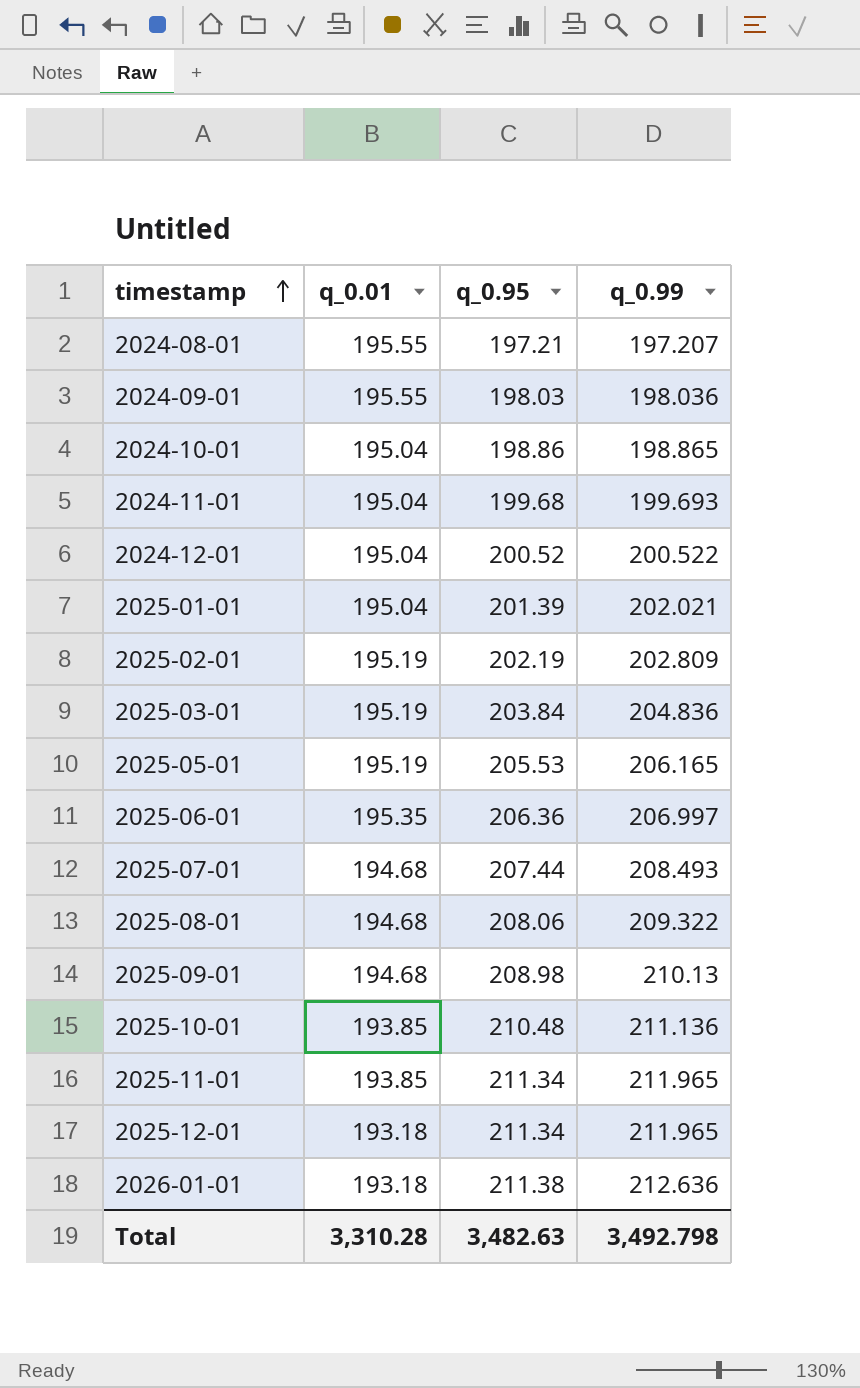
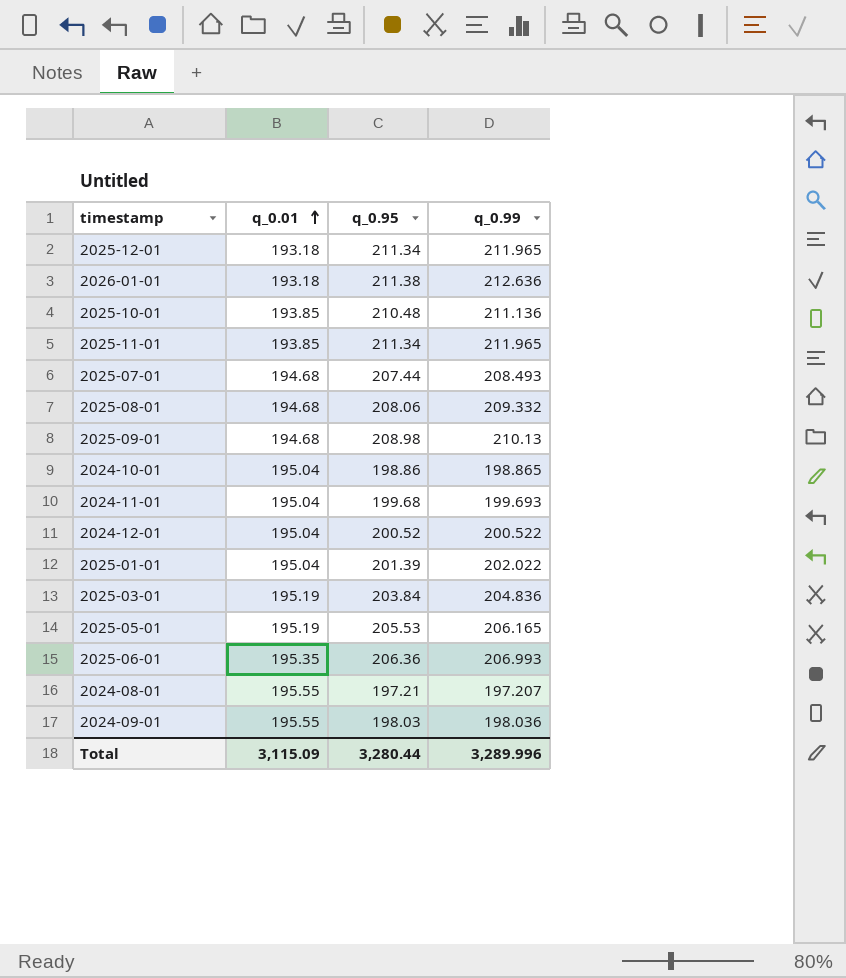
row order: timestamp ascending -> q_0.01 ascending
row 2025-02-01: 195.19 | 202.19 | 202.809 -> none
2025-08-01 | q_0.99: 209.322 -> 209.332
2025-01-01 | q_0.99: 202.021 -> 202.022
2025-06-01 | q_0.99: 206.997 -> 206.993
Total | q_0.01: 3,310.28 -> 3,115.09
Total | q_0.95: 3,482.63 -> 3,280.44
Total | q_0.99: 3,492.798 -> 3,289.996

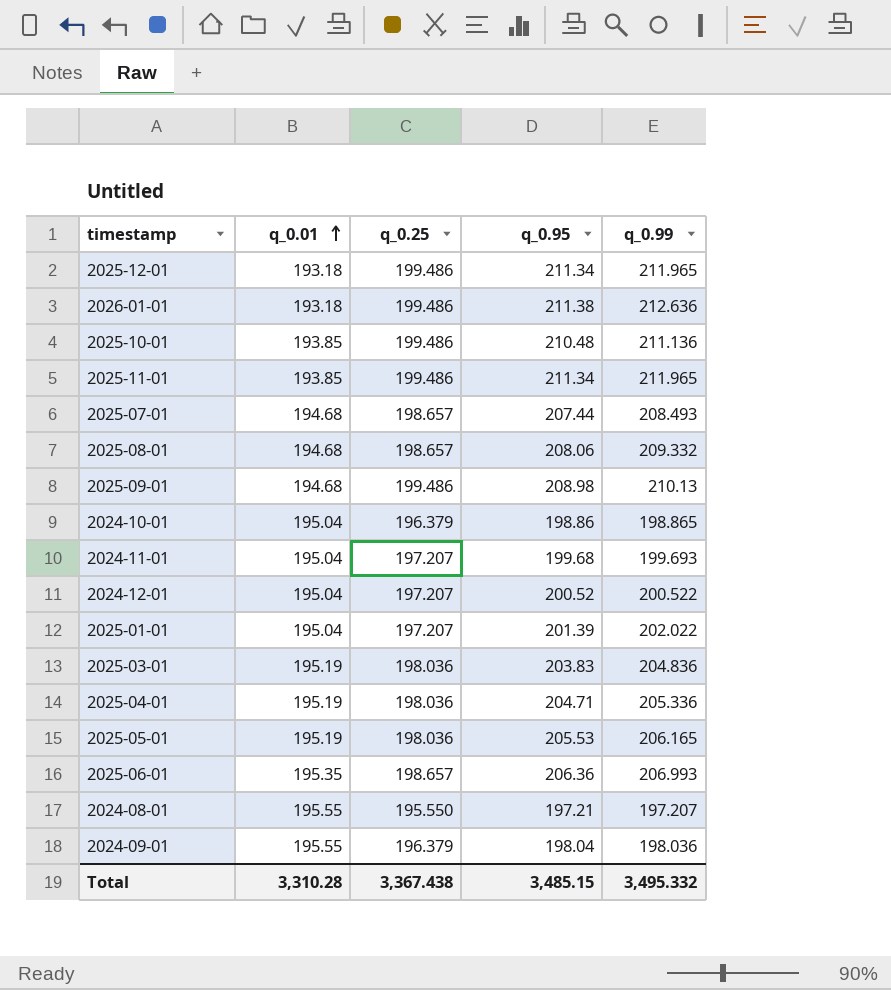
column q_0.25 | position: none -> 3
2025-03-01 | q_0.95: 203.84 -> 203.83
row 2025-04-01: none -> 195.19 | 198.036 | 204.71 | 205.336
2024-09-01 | q_0.95: 198.03 -> 198.04
Total | q_0.01: 3,115.09 -> 3,310.28
Total | q_0.95: 3,280.44 -> 3,485.15
Total | q_0.99: 3,289.996 -> 3,495.332

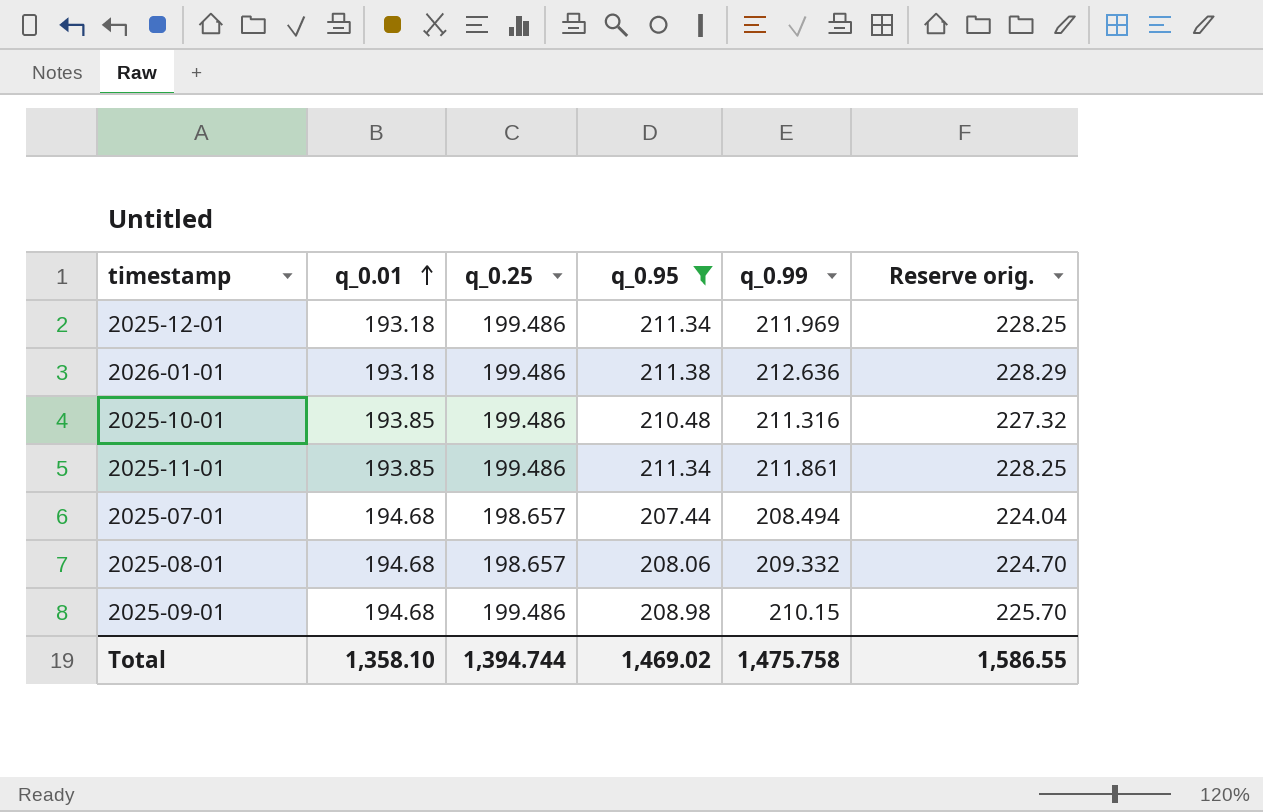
filter: none -> q_0.95 >= 207.44
column Reserve orig. | formula: none -> [q_0.95] * 1.08
2025-12-01 | q_0.99: 211.965 -> 211.969
2025-10-01 | q_0.99: 211.136 -> 211.316
2025-11-01 | q_0.99: 211.965 -> 211.861
2025-07-01 | q_0.99: 208.493 -> 208.494
2025-09-01 | q_0.99: 210.13 -> 210.15
Total | q_0.01: 3,310.28 -> 1,358.10
Total | q_0.25: 3,367.438 -> 1,394.744
Total | q_0.95: 3,485.15 -> 1,469.02
Total | q_0.99: 3,495.332 -> 1,475.758

